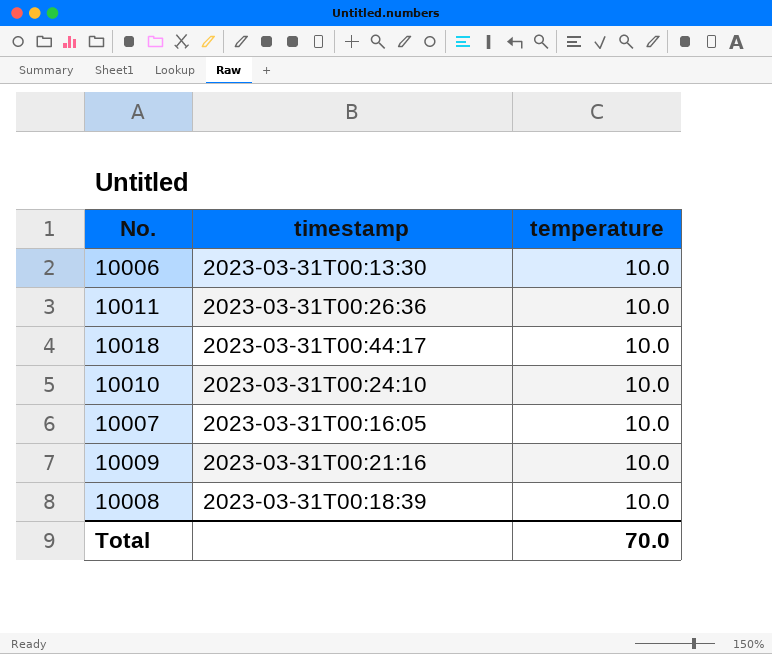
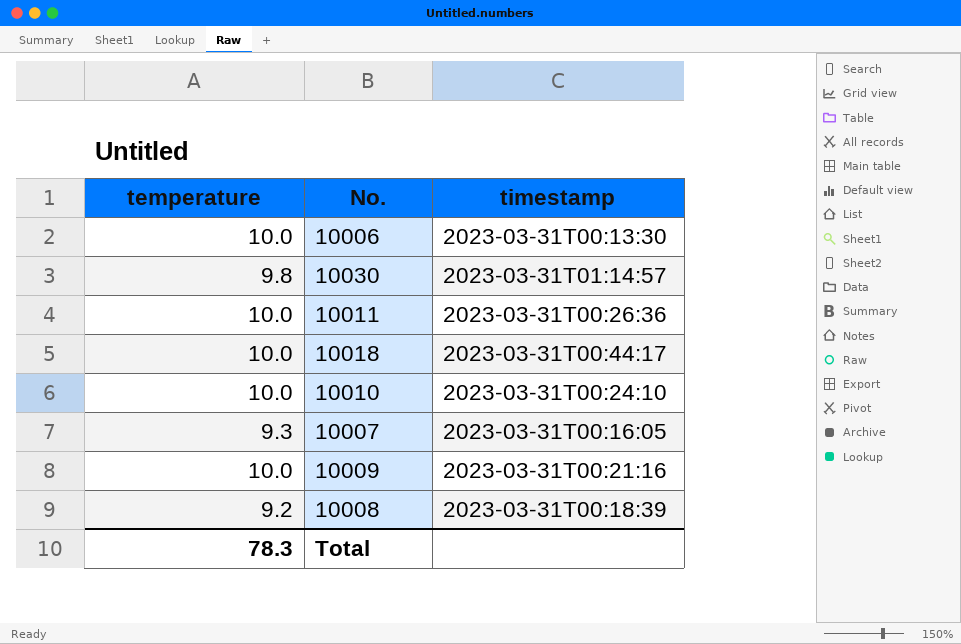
column temperature | position: 3 -> 1
row 10030: none -> 9.8 | 2023-03-31T01:14:57
10007 | temperature: 10.0 -> 9.3
10008 | temperature: 10.0 -> 9.2
Total | temperature: 70.0 -> 78.3

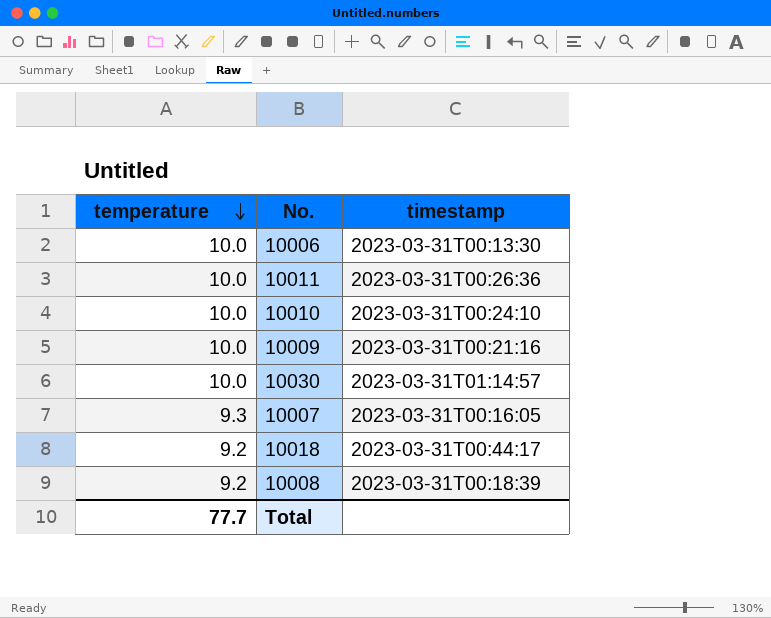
row order: none -> temperature descending
10030 | temperature: 9.8 -> 10.0
10018 | temperature: 10.0 -> 9.2
Total | temperature: 78.3 -> 77.7

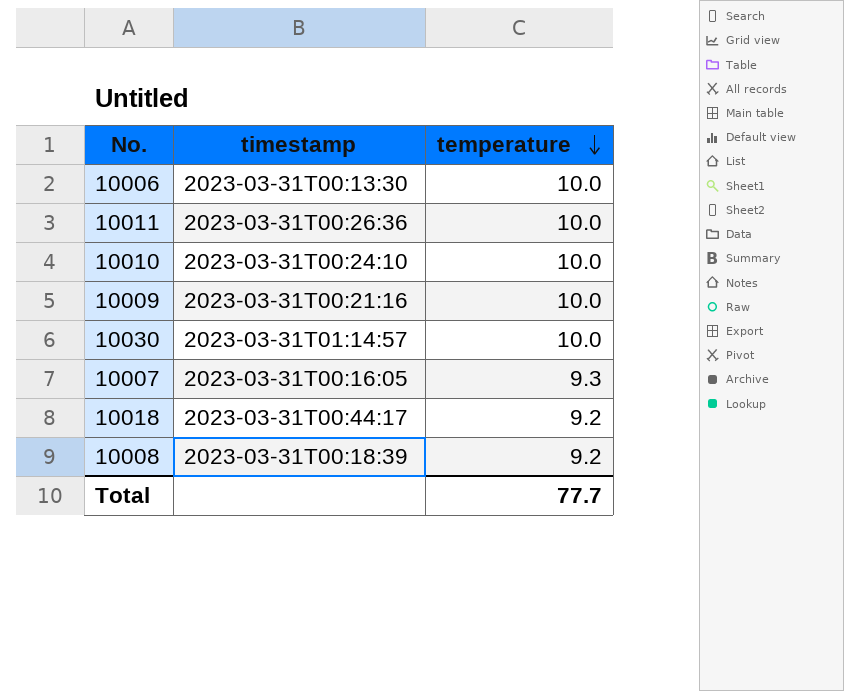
column temperature | position: 1 -> 3

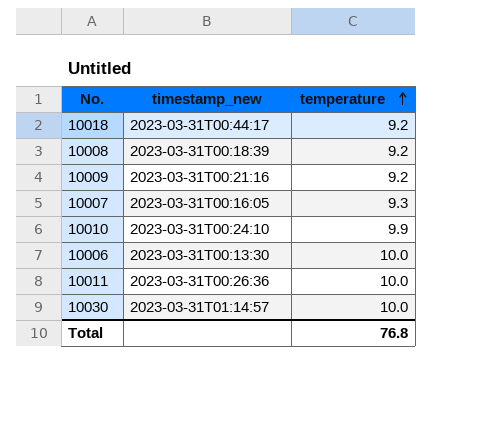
row order: temperature descending -> temperature ascending
column name: timestamp -> timestamp_new
10009 | temperature: 10.0 -> 9.2
10010 | temperature: 10.0 -> 9.9
Total | temperature: 77.7 -> 76.8

